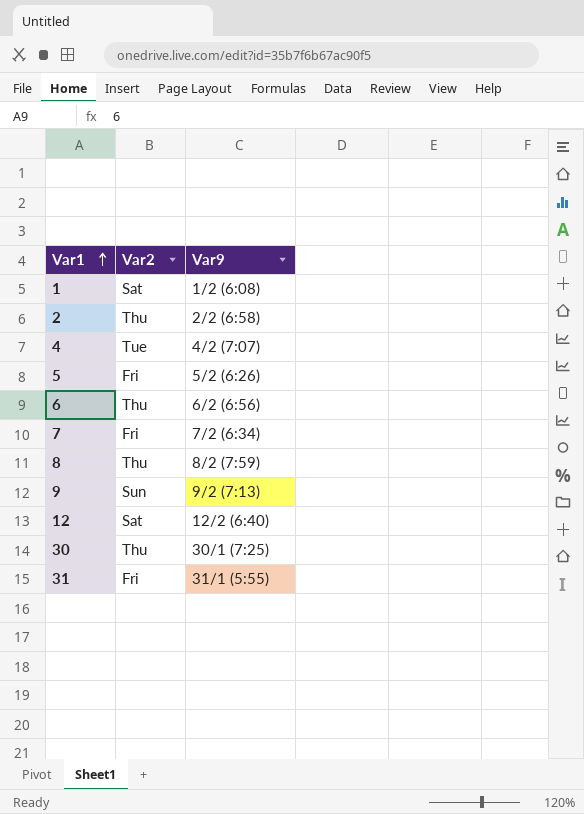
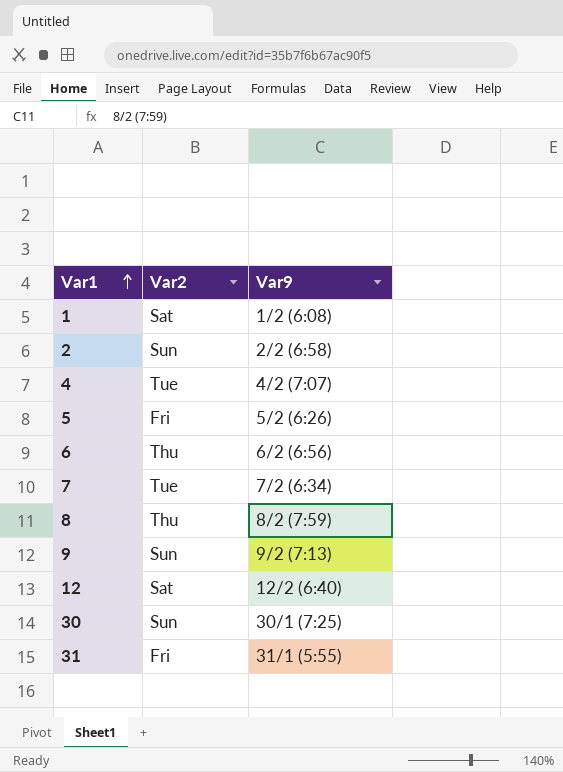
2 | Var2: Thu -> Sun
7 | Var2: Fri -> Tue
30 | Var2: Thu -> Sun

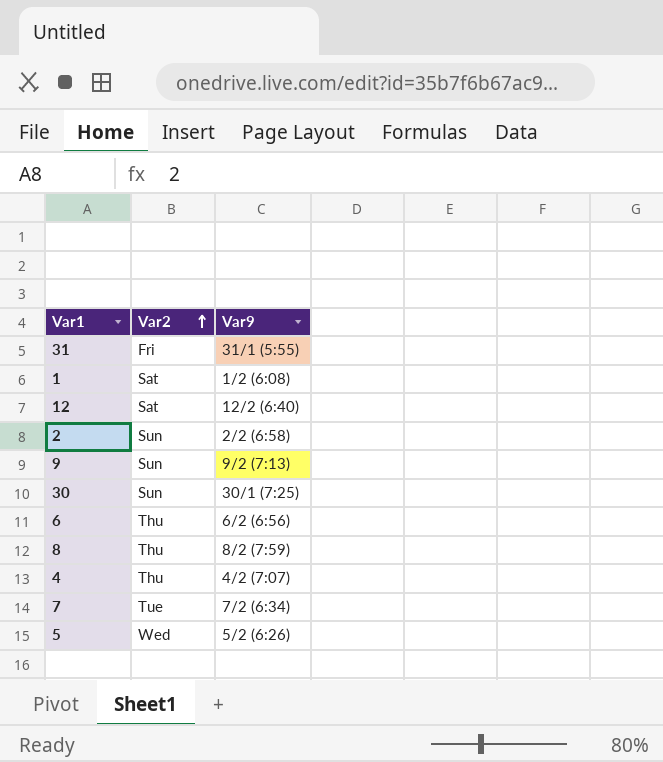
row order: Var1 ascending -> Var2 ascending
4 | Var2: Tue -> Thu
5 | Var2: Fri -> Wed

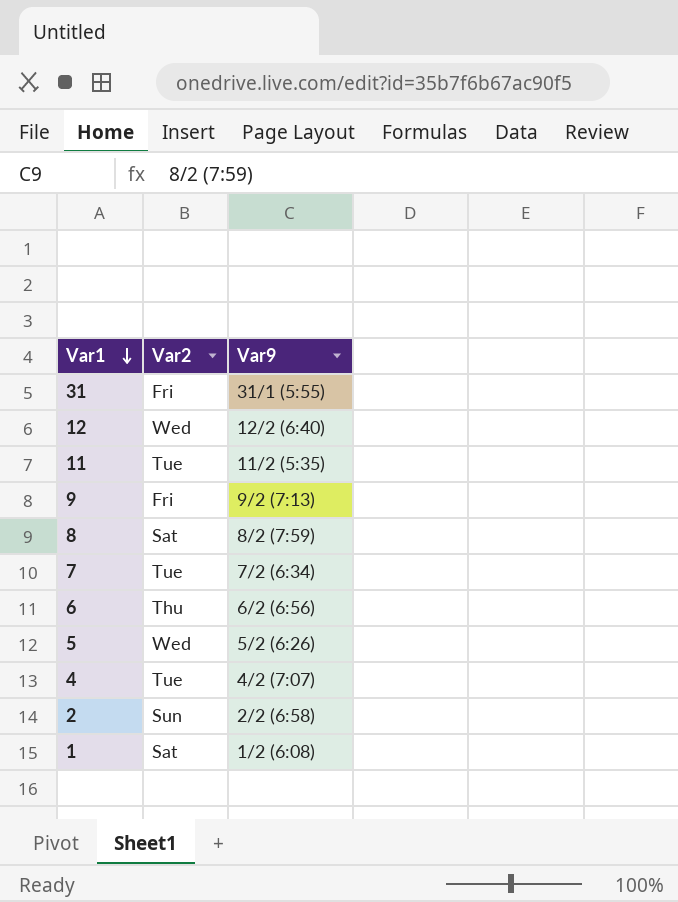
row order: Var2 ascending -> Var1 descending
row 30: Sun | 30/1 (7:25) -> none
12 | Var2: Sat -> Wed
row 11: none -> Tue | 11/2 (5:35)
9 | Var2: Sun -> Fri
8 | Var2: Thu -> Sat
4 | Var2: Thu -> Tue

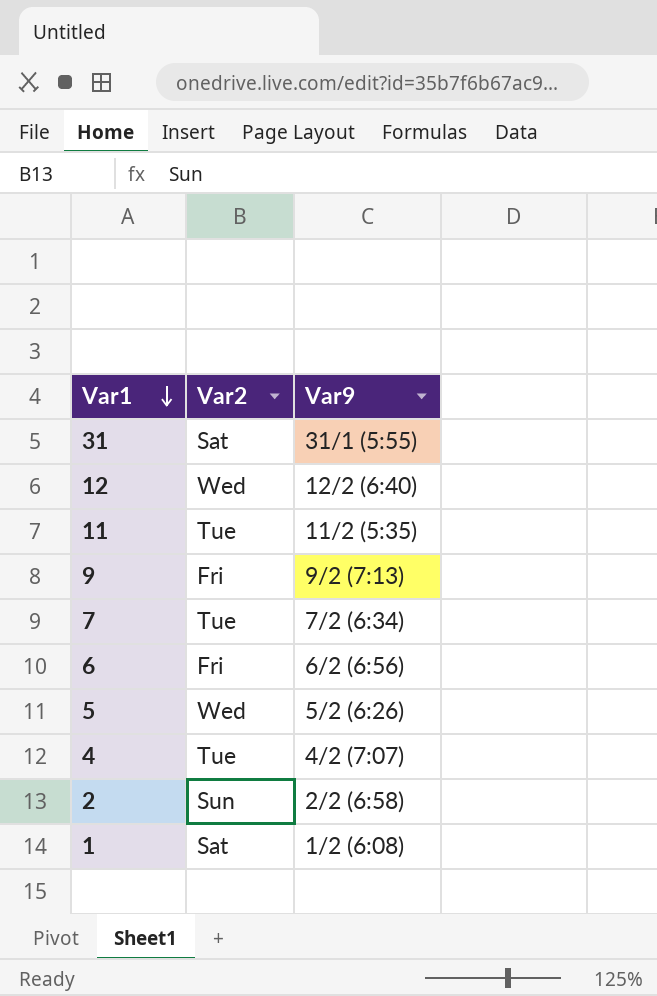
row 8: Sat | 8/2 (7:59) -> none
31 | Var2: Fri -> Sat
6 | Var2: Thu -> Fri

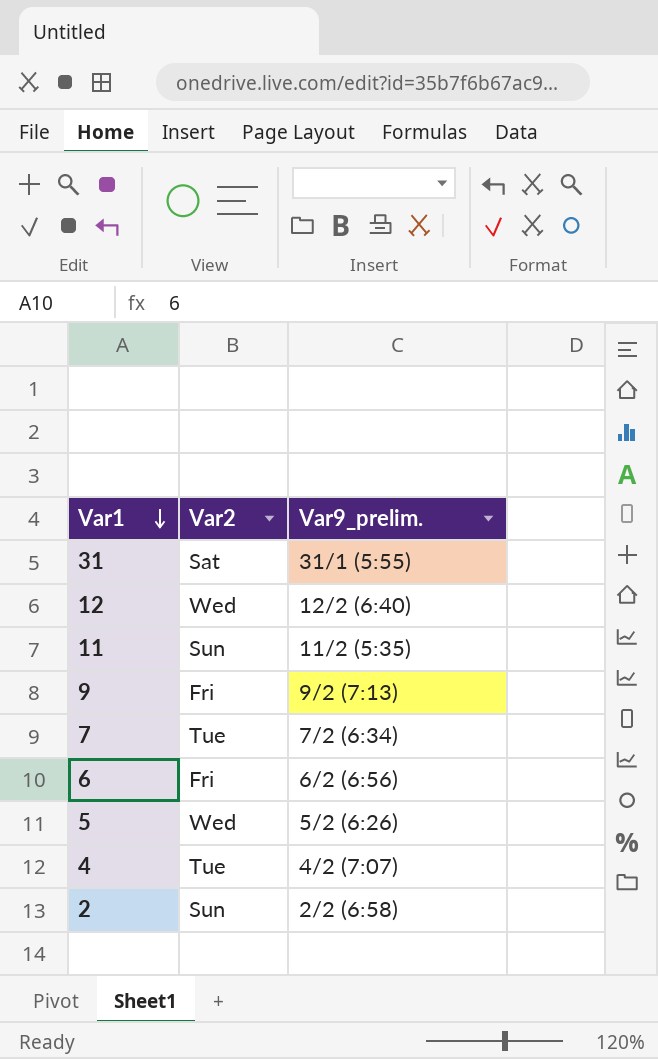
column name: Var9 -> Var9_prelim.
row 1: Sat | 1/2 (6:08) -> none
11 | Var2: Tue -> Sun

